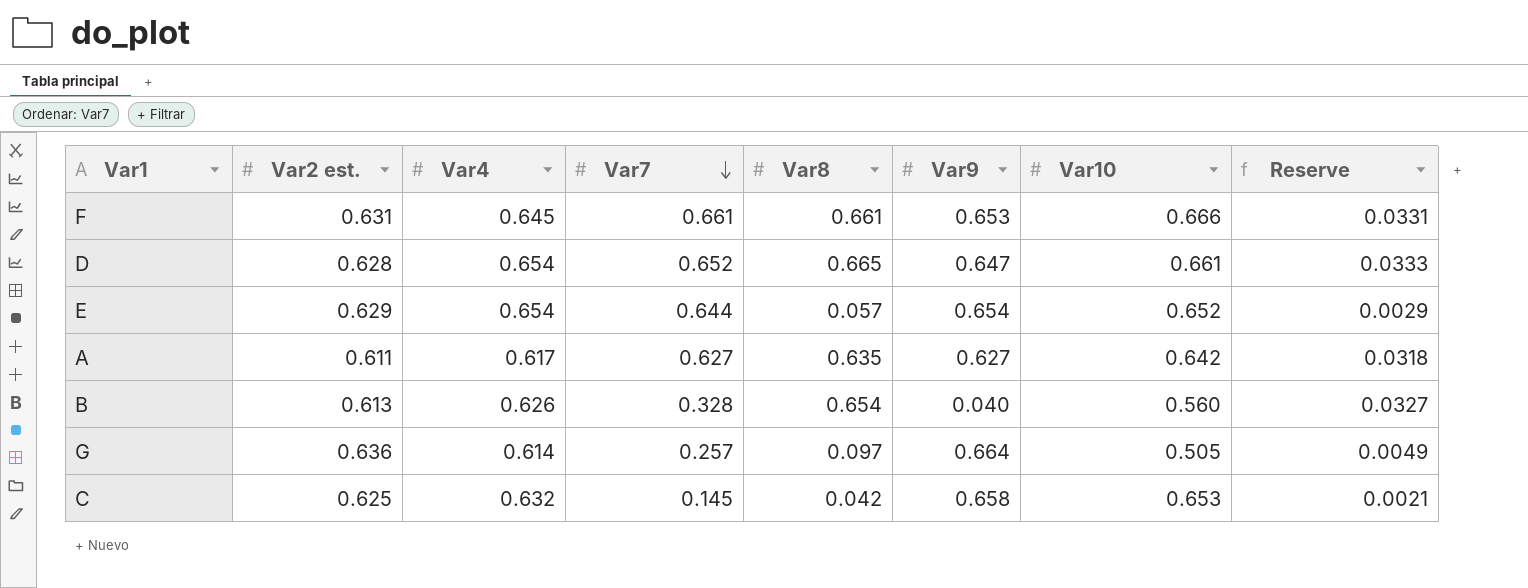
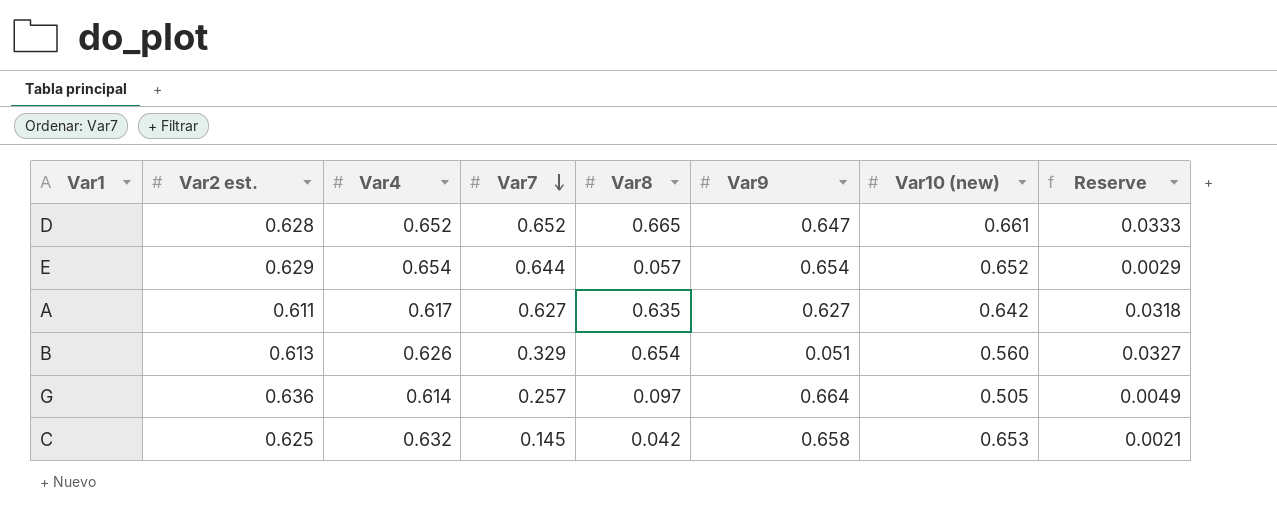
column name: Var10 -> Var10 (new)
row F: 0.631 | 0.645 | 0.661 | 0.661 | 0.653 | 0.666 | 0.0331 -> none
D | Var4: 0.654 -> 0.652
B | Var7: 0.328 -> 0.329
B | Var9: 0.040 -> 0.051

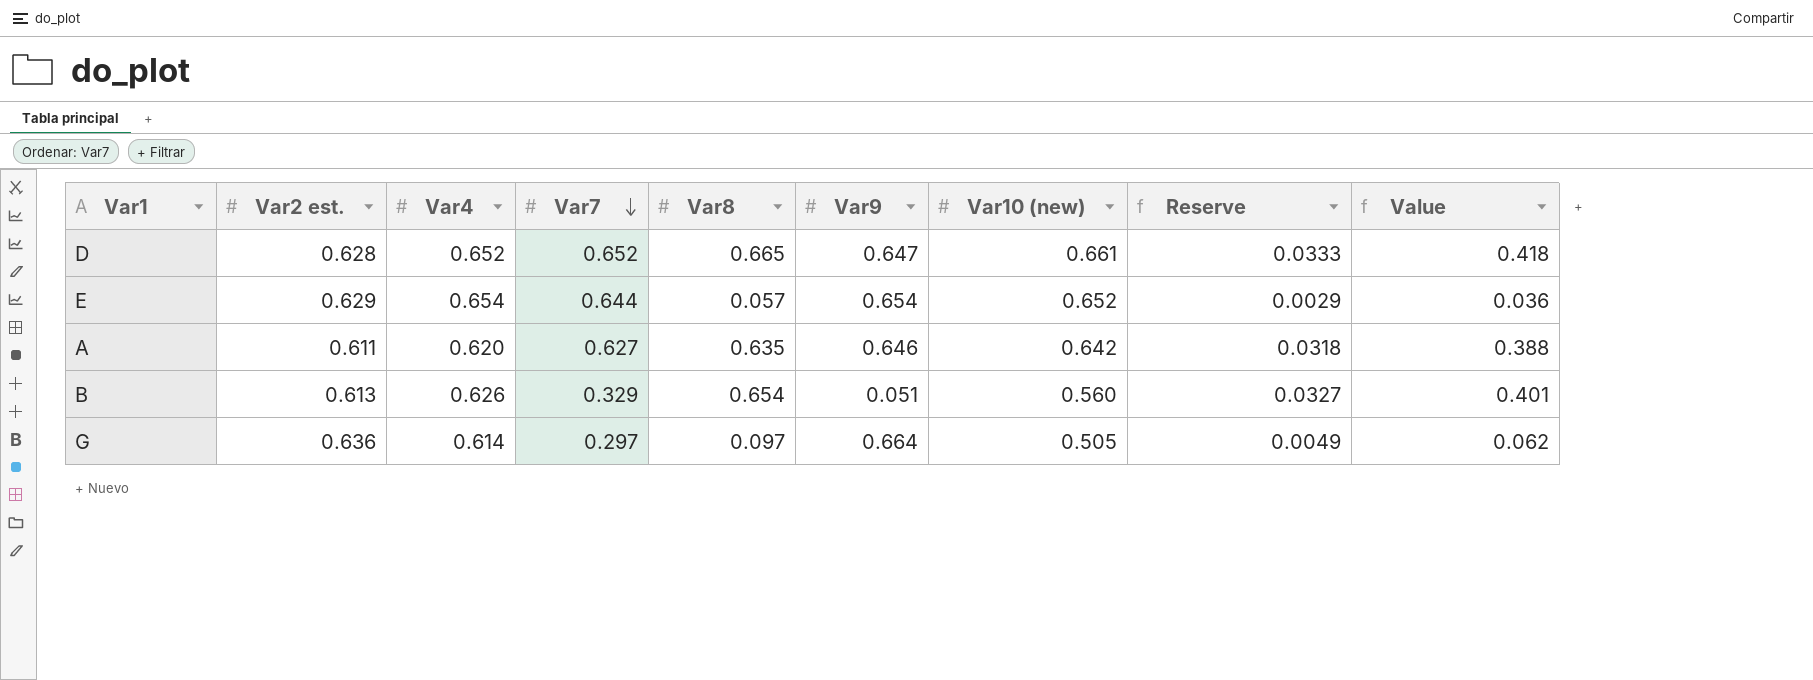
column Value | formula: none -> [Var2 est.] * [Var8]
row C: 0.625 | 0.632 | 0.145 | 0.042 | 0.658 | 0.653 | 0.0021 -> none
A | Var4: 0.617 -> 0.620
A | Var9: 0.627 -> 0.646
G | Var7: 0.257 -> 0.297

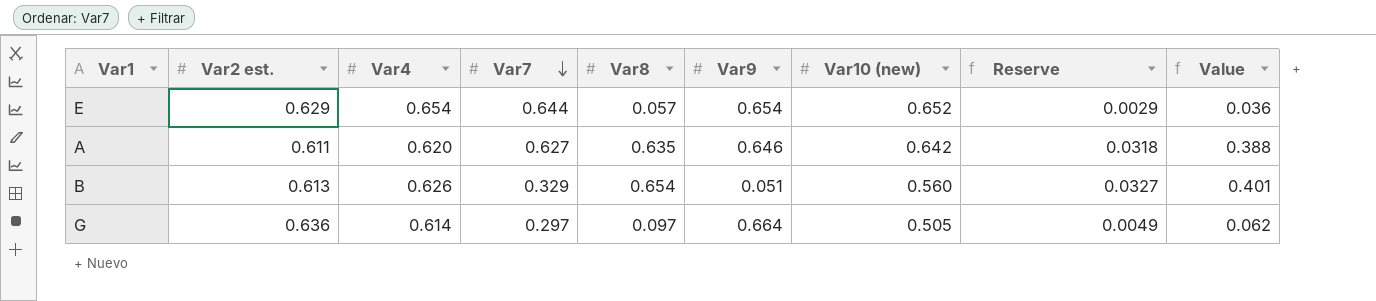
row D: 0.628 | 0.652 | 0.652 | 0.665 | 0.647 | 0.661 | 0.0333 | 0.418 -> none

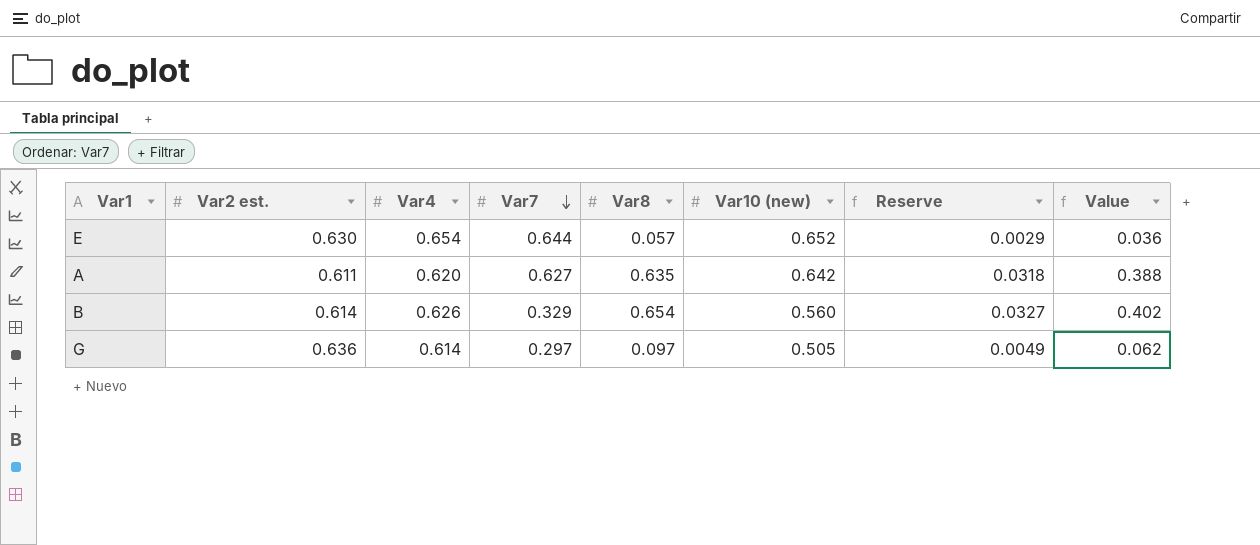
column Var9 | position: 6 -> none
E | Var2 est.: 0.629 -> 0.630
B | Var2 est.: 0.613 -> 0.614
B | Value: 0.401 -> 0.402

